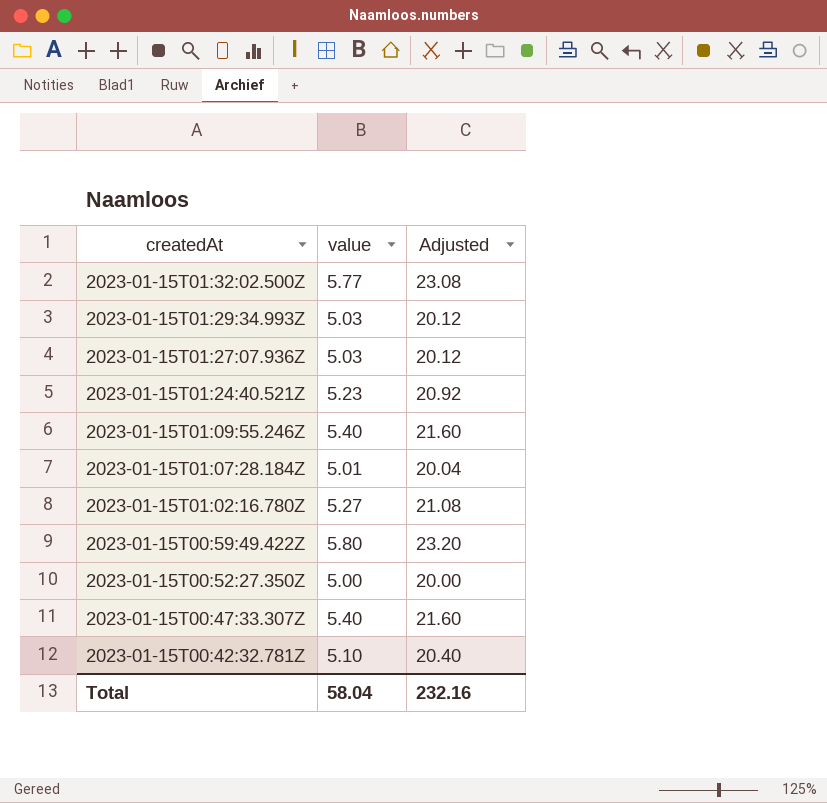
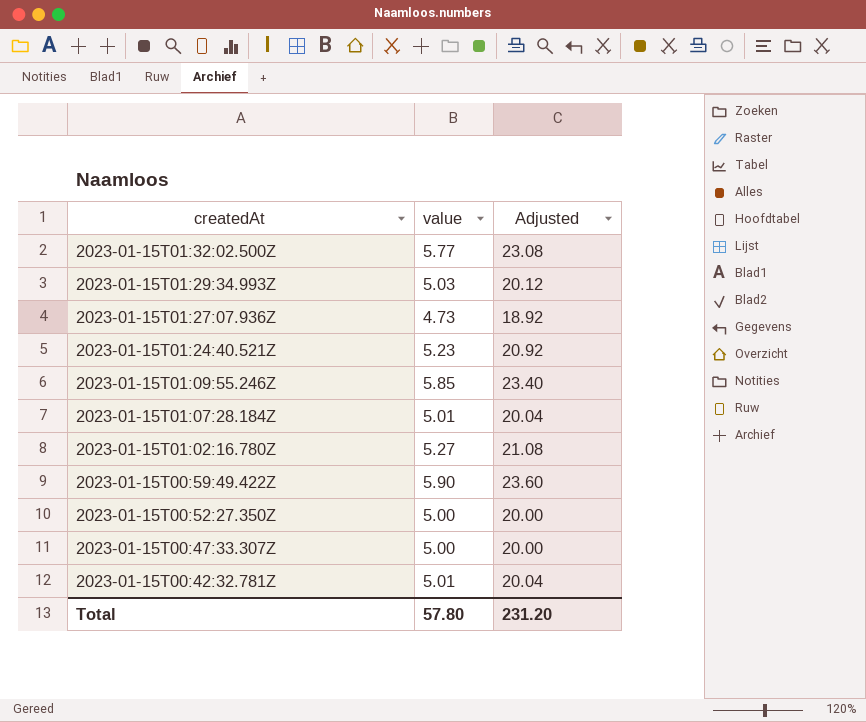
2023-01-15T01:27:07.936Z | value: 5.03 -> 4.73
2023-01-15T01:27:07.936Z | Adjusted: 20.12 -> 18.92
2023-01-15T01:09:55.246Z | value: 5.40 -> 5.85
2023-01-15T01:09:55.246Z | Adjusted: 21.60 -> 23.40
2023-01-15T00:59:49.422Z | value: 5.80 -> 5.90
2023-01-15T00:59:49.422Z | Adjusted: 23.20 -> 23.60
2023-01-15T00:47:33.307Z | value: 5.40 -> 5.00
2023-01-15T00:47:33.307Z | Adjusted: 21.60 -> 20.00
2023-01-15T00:42:32.781Z | value: 5.10 -> 5.01
2023-01-15T00:42:32.781Z | Adjusted: 20.40 -> 20.04
Total | value: 58.04 -> 57.80
Total | Adjusted: 232.16 -> 231.20

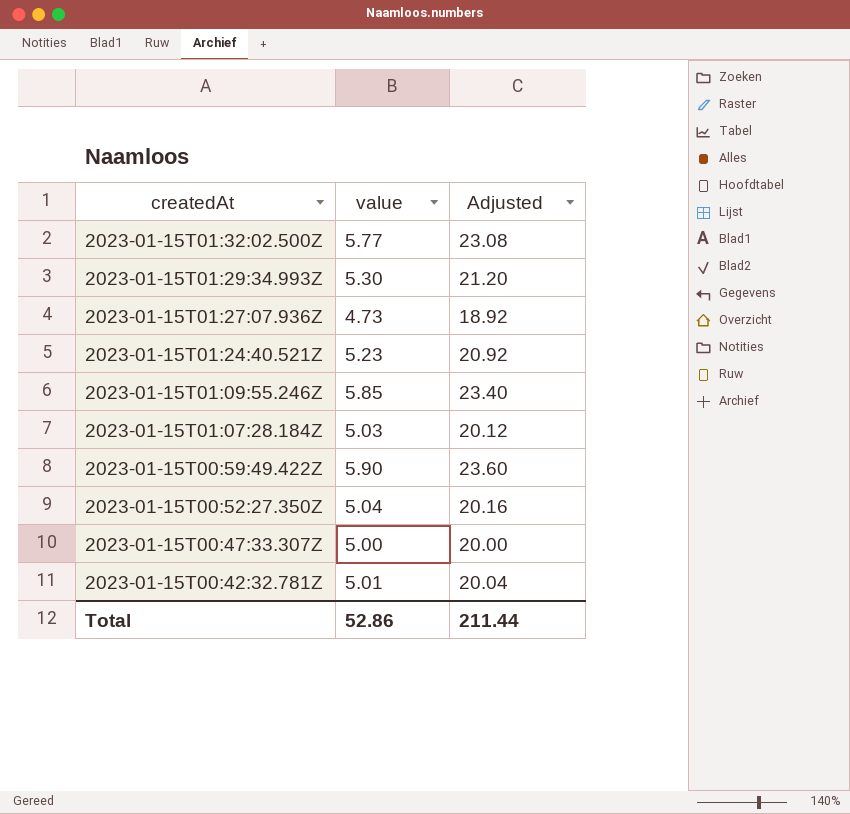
row 2023-01-15T01:02:16.780Z: 5.27 | 21.08 -> none
2023-01-15T01:29:34.993Z | value: 5.03 -> 5.30
2023-01-15T01:29:34.993Z | Adjusted: 20.12 -> 21.20
2023-01-15T01:07:28.184Z | value: 5.01 -> 5.03
2023-01-15T01:07:28.184Z | Adjusted: 20.04 -> 20.12
2023-01-15T00:52:27.350Z | value: 5.00 -> 5.04
2023-01-15T00:52:27.350Z | Adjusted: 20.00 -> 20.16
Total | value: 57.80 -> 52.86
Total | Adjusted: 231.20 -> 211.44

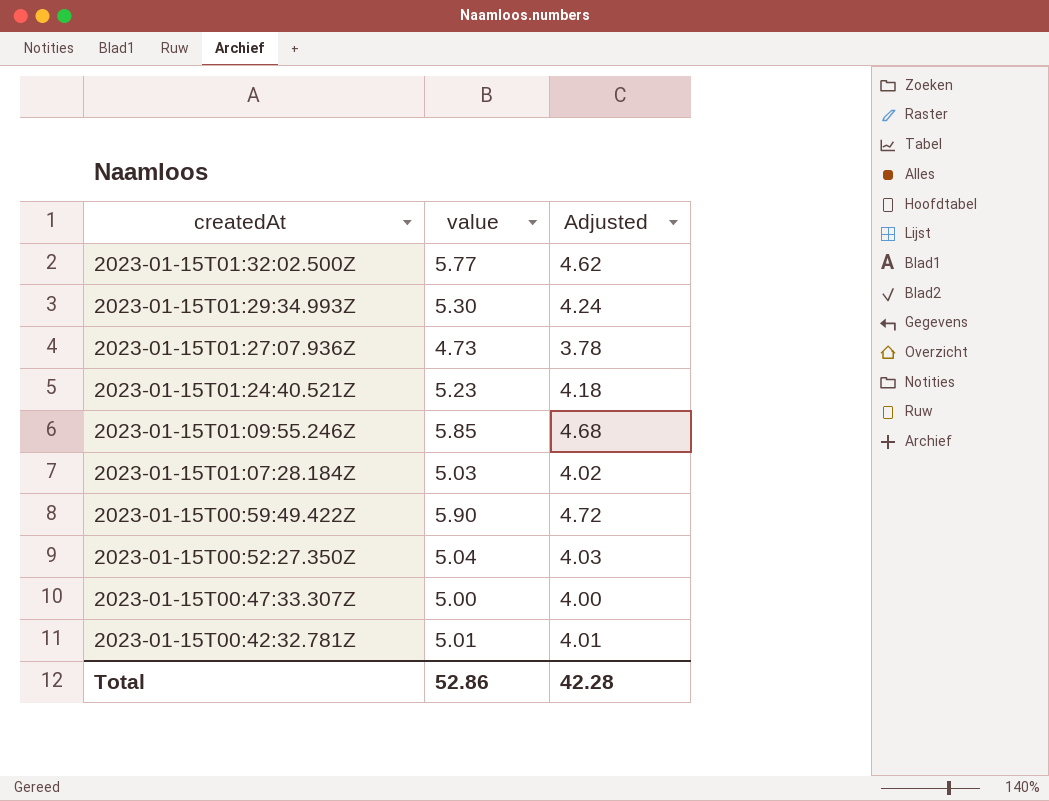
column Adjusted | formula: [value] * 4 -> [value] * 0.8
Total | Adjusted: 211.44 -> 42.28

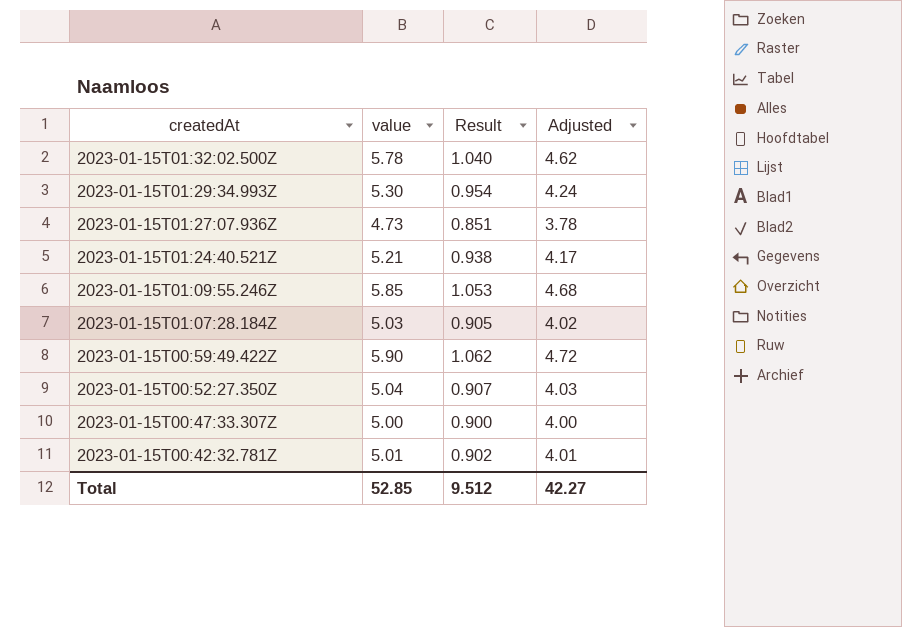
column Result | formula: none -> [value] * 0.18
2023-01-15T01:32:02.500Z | value: 5.77 -> 5.78
2023-01-15T01:24:40.521Z | value: 5.23 -> 5.21
2023-01-15T01:24:40.521Z | Adjusted: 4.18 -> 4.17
Total | value: 52.86 -> 52.85
Total | Adjusted: 42.28 -> 42.27

